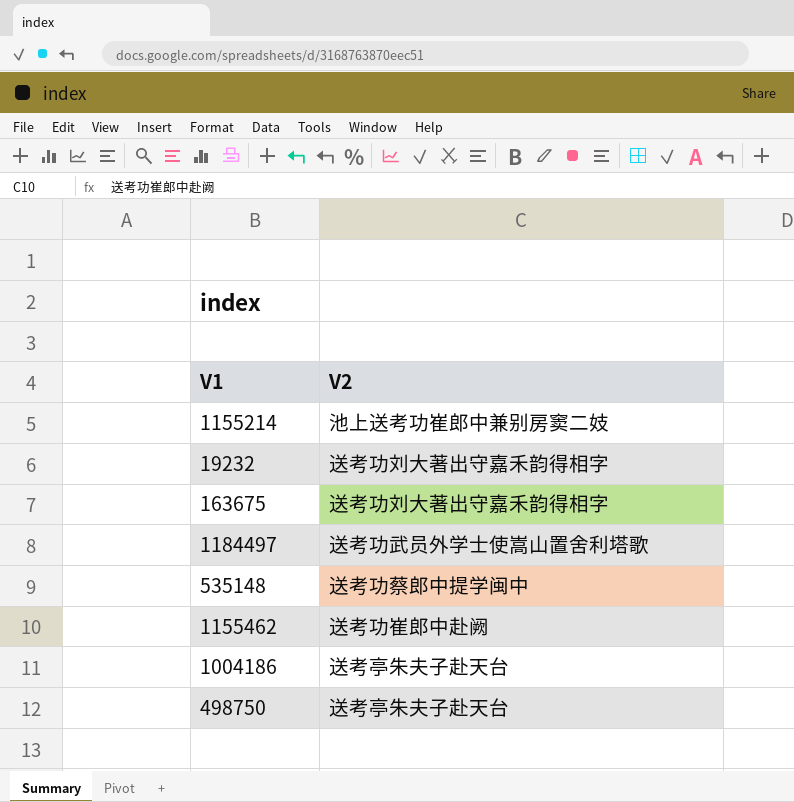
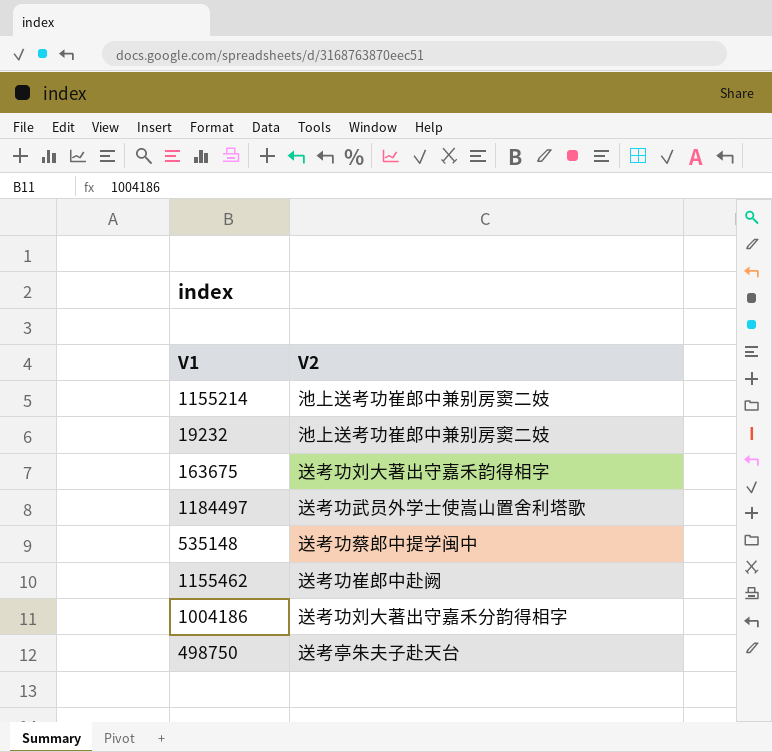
19232 | V2: 送考功刘大著出守嘉禾韵得相字 -> 池上送考功崔郎中兼别房窦二妓
1004186 | V2: 送考亭朱夫子赴天台 -> 送考功刘大著出守嘉禾分韵得相字

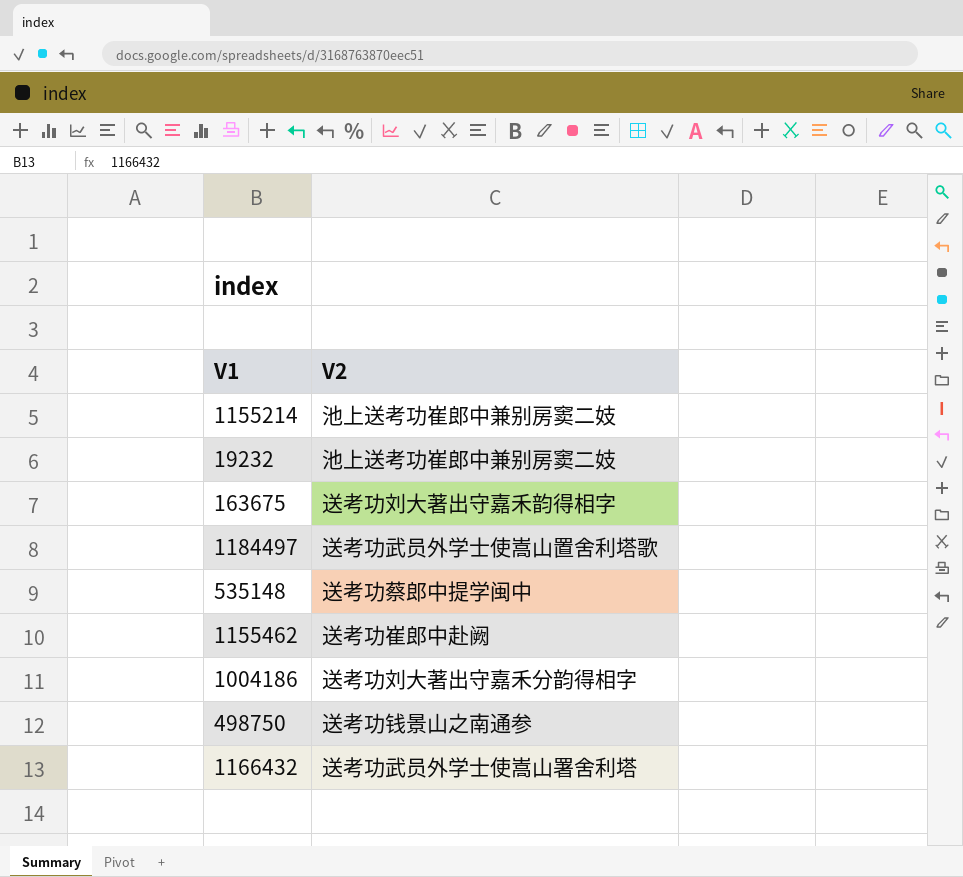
498750 | V2: 送考亭朱夫子赴天台 -> 送考功钱景山之南通参
row 1166432: none -> 送考功武员外学士使嵩山署舍利塔

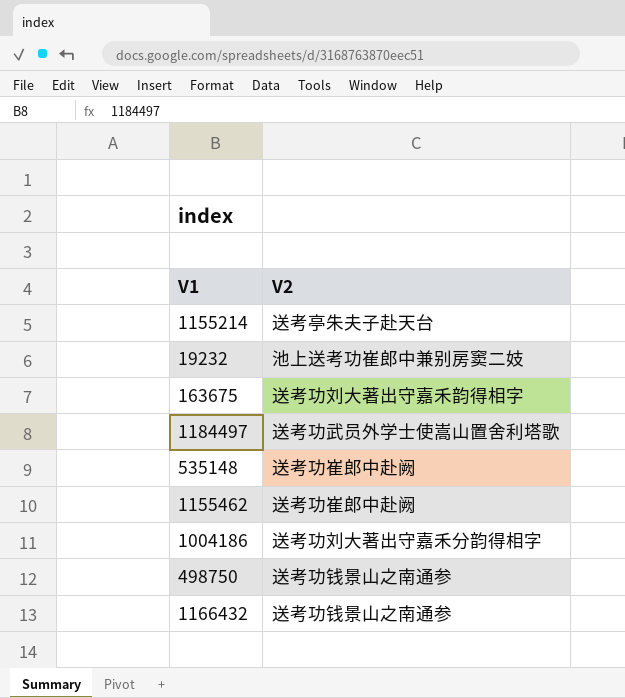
1155214 | V2: 池上送考功崔郎中兼别房窦二妓 -> 送考亭朱夫子赴天台
535148 | V2: 送考功蔡郎中提学闽中 -> 送考功崔郎中赴阙
1166432 | V2: 送考功武员外学士使嵩山署舍利塔 -> 送考功钱景山之南通参

